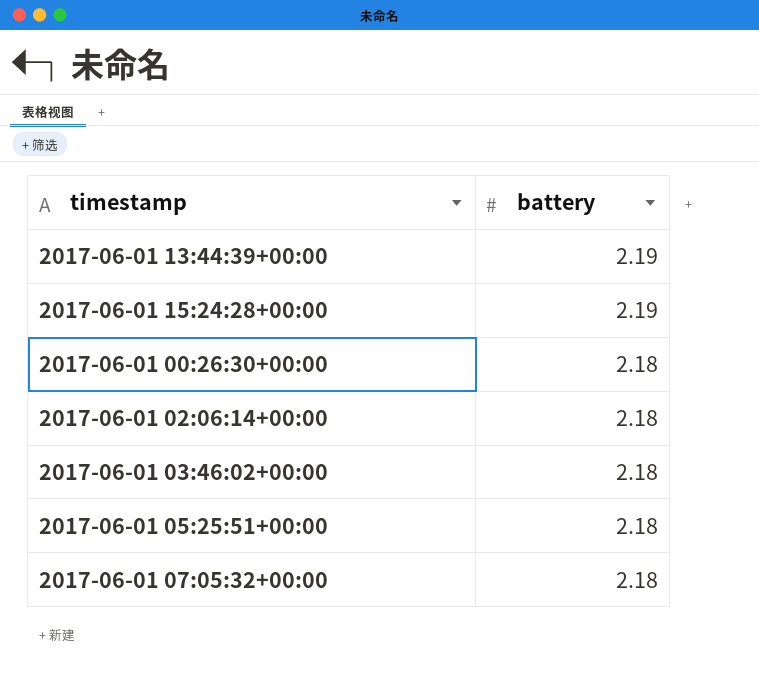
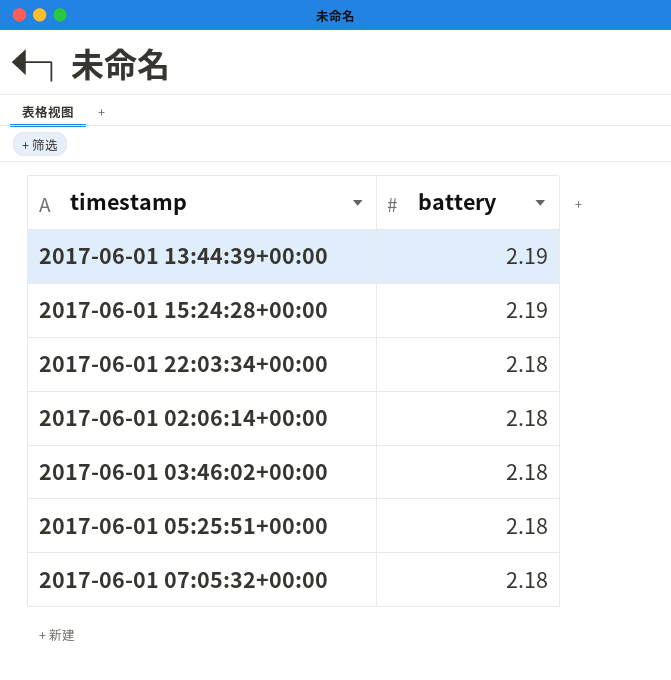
row 2017-06-01 00:26:30+00:00: 2.18 -> none
row 2017-06-01 22:03:34+00:00: none -> 2.18

